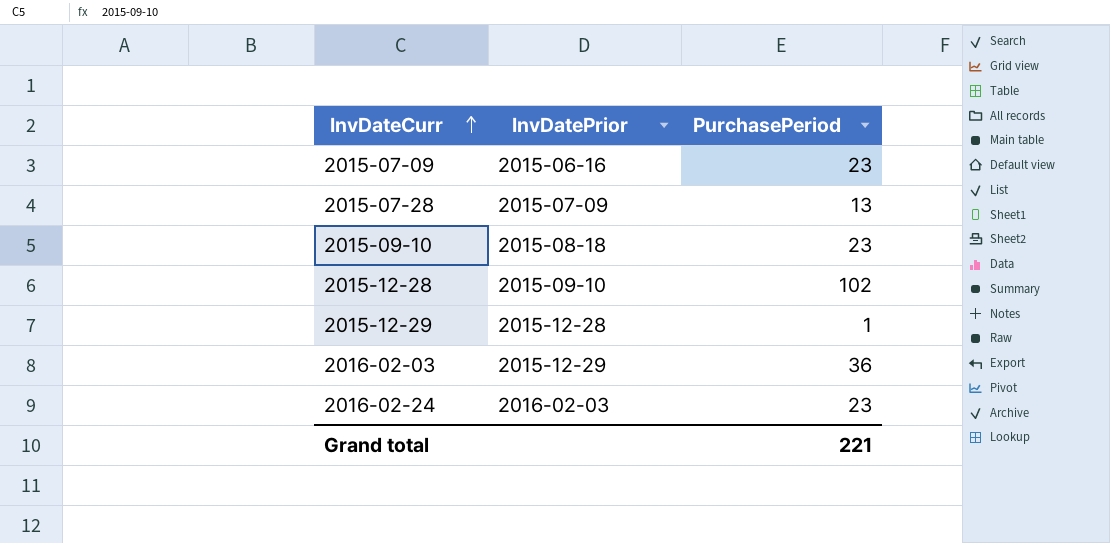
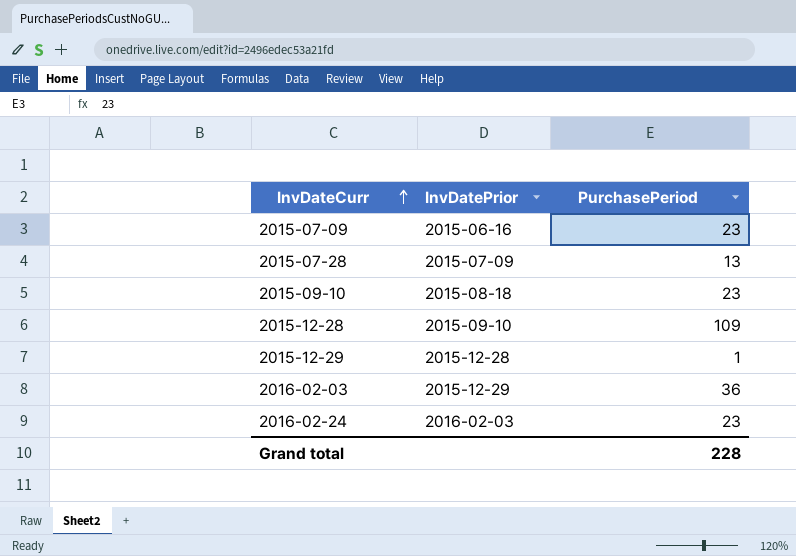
2015-12-28 | PurchasePeriod: 102 -> 109
Grand total | PurchasePeriod: 221 -> 228

